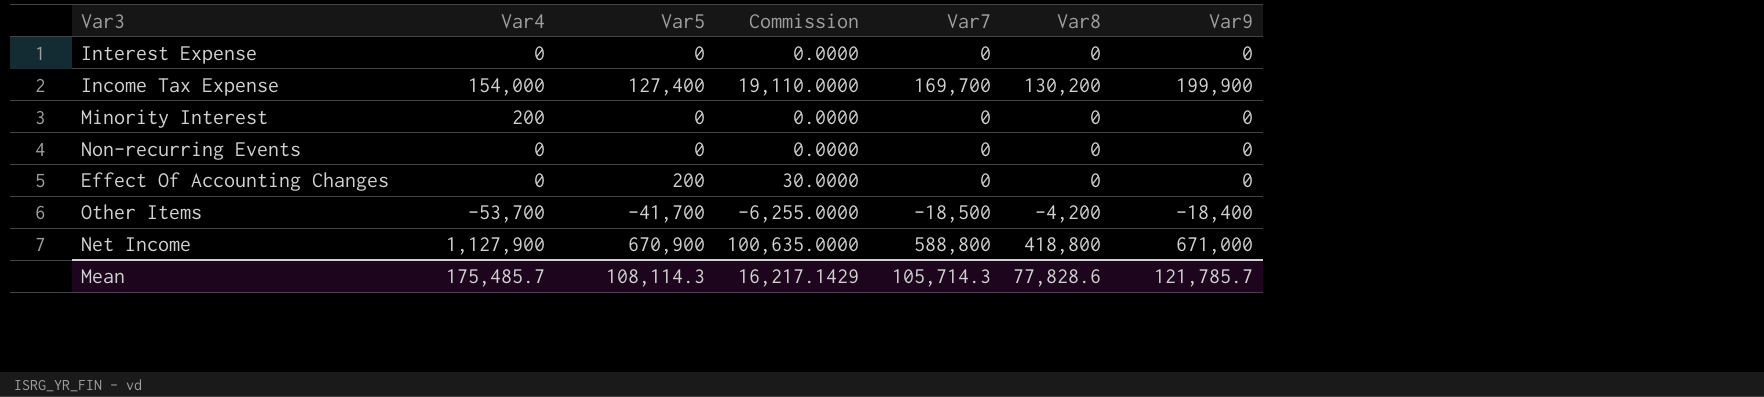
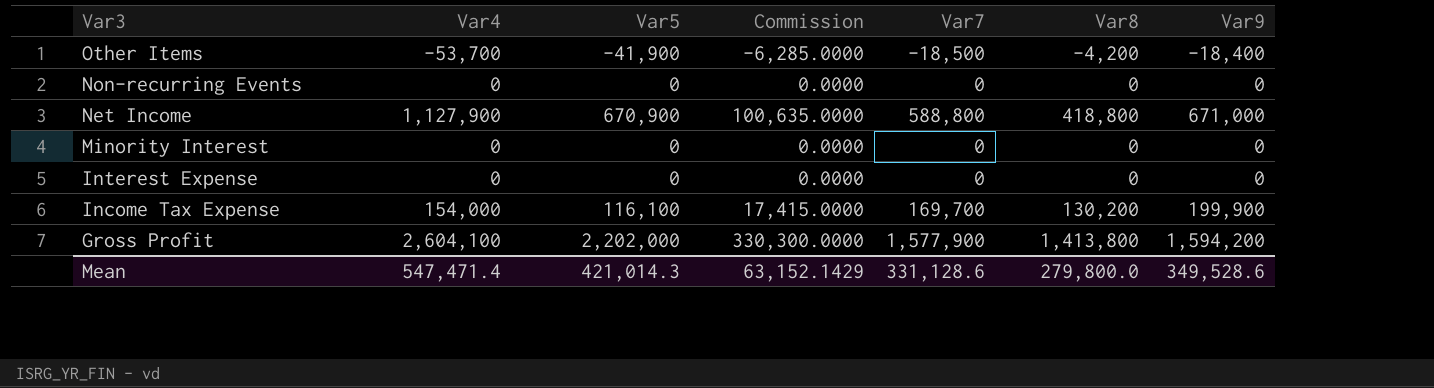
row order: none -> Var3 descending
row Effect Of Accounting Changes: 0 | 200 | 30.0000 | 0 | 0 | 0 -> none
Other Items | Var5: -41,700 -> -41,900
Other Items | Commission: -6,255.0000 -> -6,285.0000
Minority Interest | Var4: 200 -> 0
Income Tax Expense | Var5: 127,400 -> 116,100
Income Tax Expense | Commission: 19,110.0000 -> 17,415.0000
row Gross Profit: none -> 2,604,100 | 2,202,000 | 330,300.0000 | 1,577,900 | 1,413,800 | 1,594,200
Mean | Var4: 175,485.7 -> 547,471.4
Mean | Var5: 108,114.3 -> 421,014.3
Mean | Commission: 16,217.1429 -> 63,152.1429
Mean | Var7: 105,714.3 -> 331,128.6
Mean | Var8: 77,828.6 -> 279,800.0
Mean | Var9: 121,785.7 -> 349,528.6

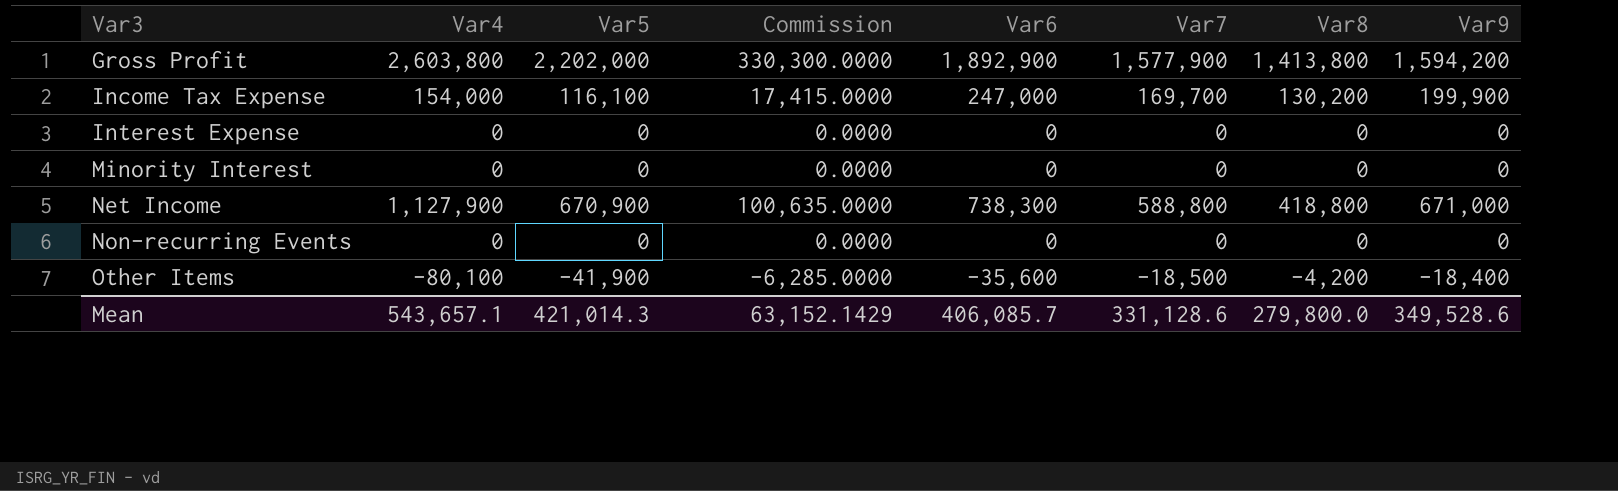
row order: Var3 descending -> Var3 ascending
column Var6 | position: none -> 5
Gross Profit | Var4: 2,604,100 -> 2,603,800
Other Items | Var4: -53,700 -> -80,100
Mean | Var4: 547,471.4 -> 543,657.1

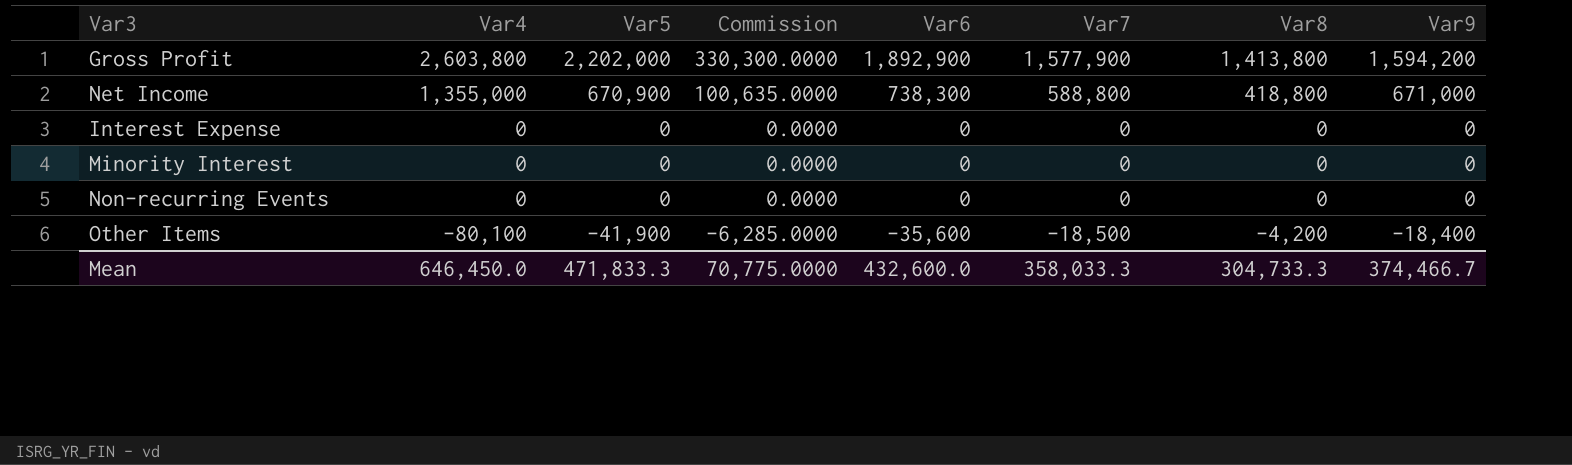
row order: Var3 ascending -> Var4 descending
row Income Tax Expense: 154,000 | 116,100 | 17,415.0000 | 247,000 | 169,700 | 130,200 | 199,900 -> none
Net Income | Var4: 1,127,900 -> 1,355,000
Mean | Var4: 543,657.1 -> 646,450.0
Mean | Var5: 421,014.3 -> 471,833.3
Mean | Commission: 63,152.1429 -> 70,775.0000
Mean | Var6: 406,085.7 -> 432,600.0
Mean | Var7: 331,128.6 -> 358,033.3
Mean | Var8: 279,800.0 -> 304,733.3
Mean | Var9: 349,528.6 -> 374,466.7

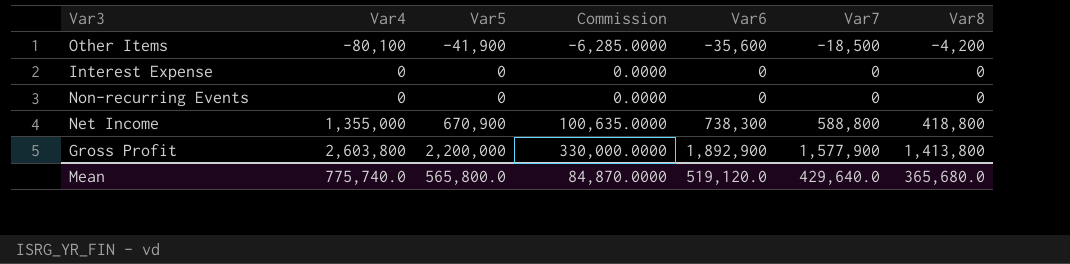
row order: Var4 descending -> Var4 ascending
column Var9 | position: 8 -> none
row Minority Interest: 0 | 0 | 0.0000 | 0 | 0 | 0 | 0 -> none
Gross Profit | Var5: 2,202,000 -> 2,200,000
Gross Profit | Commission: 330,300.0000 -> 330,000.0000
Mean | Var4: 646,450.0 -> 775,740.0
Mean | Var5: 471,833.3 -> 565,800.0
Mean | Commission: 70,775.0000 -> 84,870.0000
Mean | Var6: 432,600.0 -> 519,120.0
Mean | Var7: 358,033.3 -> 429,640.0
Mean | Var8: 304,733.3 -> 365,680.0

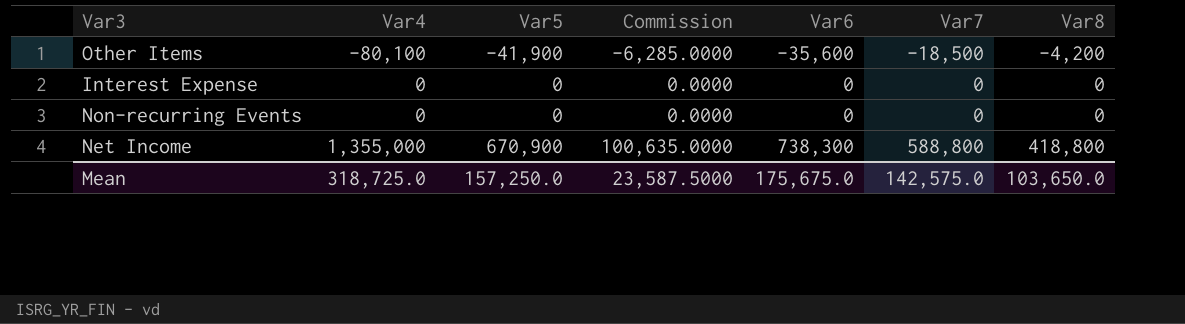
row Gross Profit: 2,603,800 | 2,200,000 | 330,000.0000 | 1,892,900 | 1,577,900 | 1,413,800 -> none
Mean | Var4: 775,740.0 -> 318,725.0
Mean | Var5: 565,800.0 -> 157,250.0
Mean | Commission: 84,870.0000 -> 23,587.5000
Mean | Var6: 519,120.0 -> 175,675.0
Mean | Var7: 429,640.0 -> 142,575.0
Mean | Var8: 365,680.0 -> 103,650.0

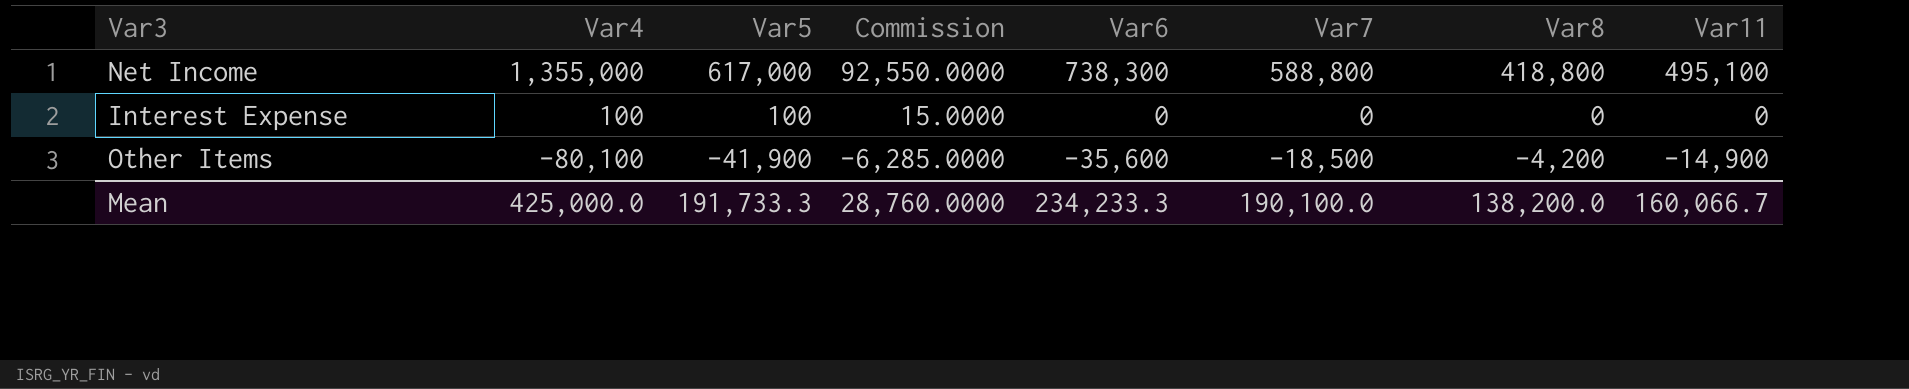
row order: Var4 ascending -> Var4 descending
column Var11 | position: none -> 8
row Non-recurring Events: 0 | 0 | 0.0000 | 0 | 0 | 0 -> none
Net Income | Var5: 670,900 -> 617,000
Net Income | Commission: 100,635.0000 -> 92,550.0000
Interest Expense | Var4: 0 -> 100
Interest Expense | Var5: 0 -> 100
Interest Expense | Commission: 0.0000 -> 15.0000
Mean | Var4: 318,725.0 -> 425,000.0
Mean | Var5: 157,250.0 -> 191,733.3
Mean | Commission: 23,587.5000 -> 28,760.0000
Mean | Var6: 175,675.0 -> 234,233.3
Mean | Var7: 142,575.0 -> 190,100.0
Mean | Var8: 103,650.0 -> 138,200.0

